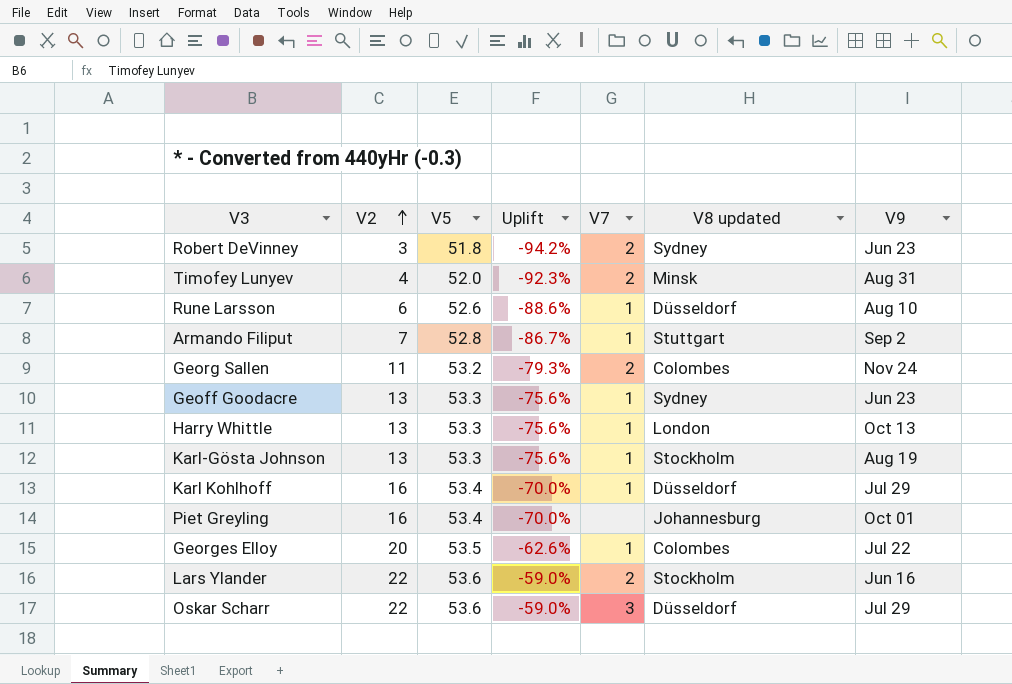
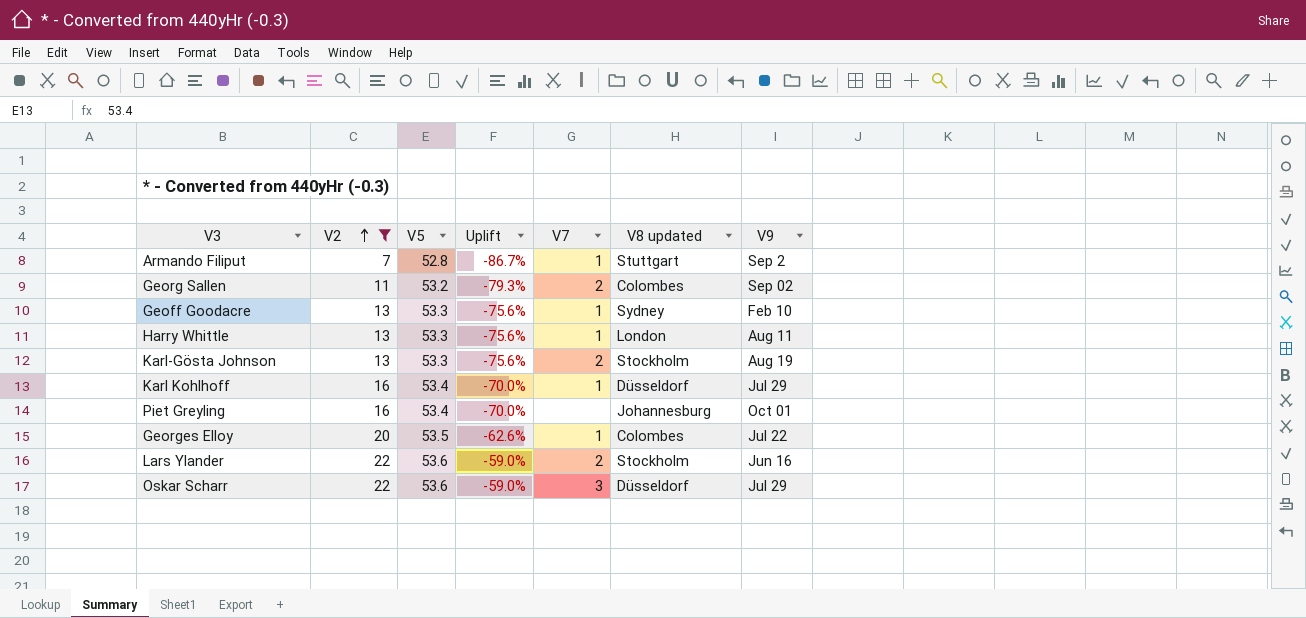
filter: none -> V2 >= 7
Georg Sallen | V9: Nov 24 -> Sep 02
Geoff Goodacre | V9: Jun 23 -> Feb 10
Harry Whittle | V9: Oct 13 -> Aug 11
Karl-Gösta Johnson | V7: 1 -> 2

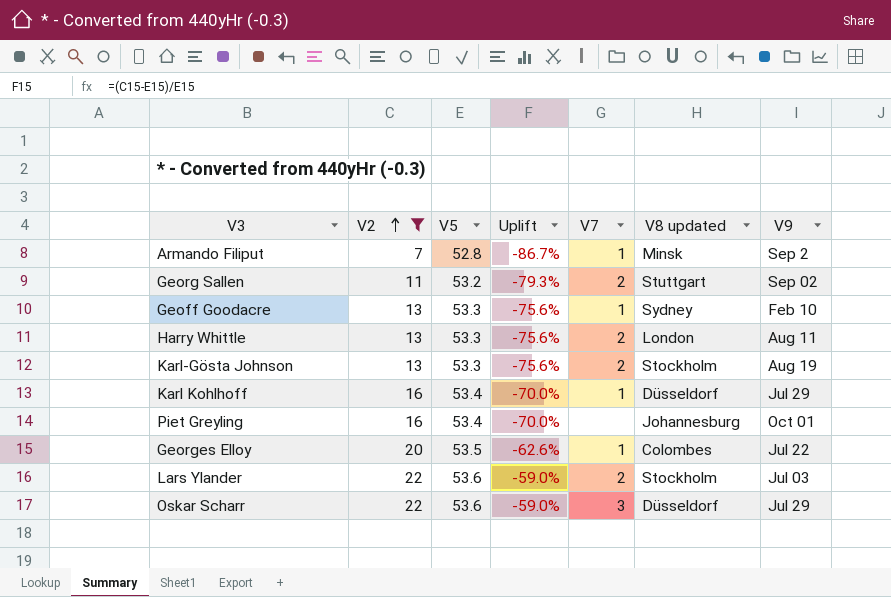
Armando Filiput | V8 updated: Stuttgart -> Minsk
Georg Sallen | V8 updated: Colombes -> Stuttgart
Harry Whittle | V7: 1 -> 2
Lars Ylander | V9: Jun 16 -> Jul 03

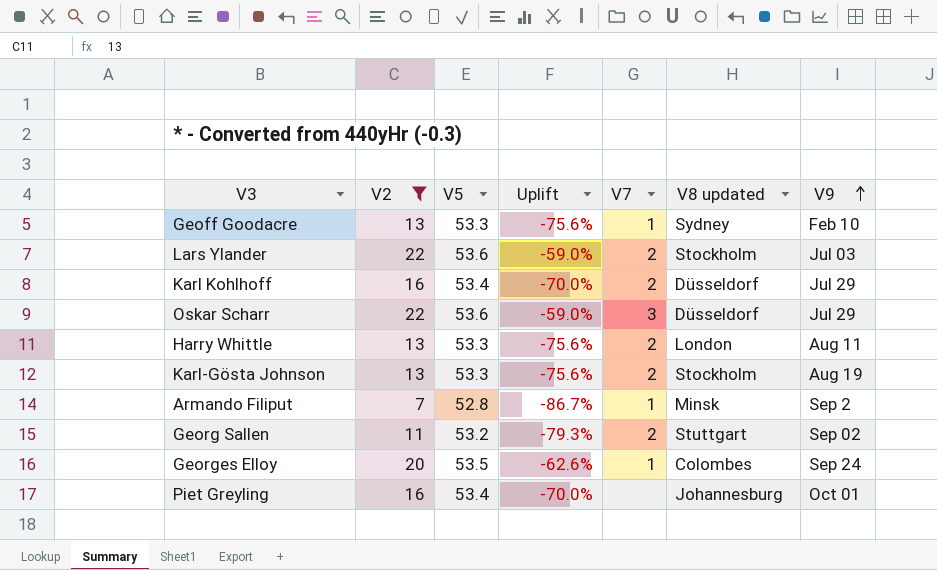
row order: V2 ascending -> V9 ascending
Karl Kohlhoff | V7: 1 -> 2
Georges Elloy | V9: Jul 22 -> Sep 24

